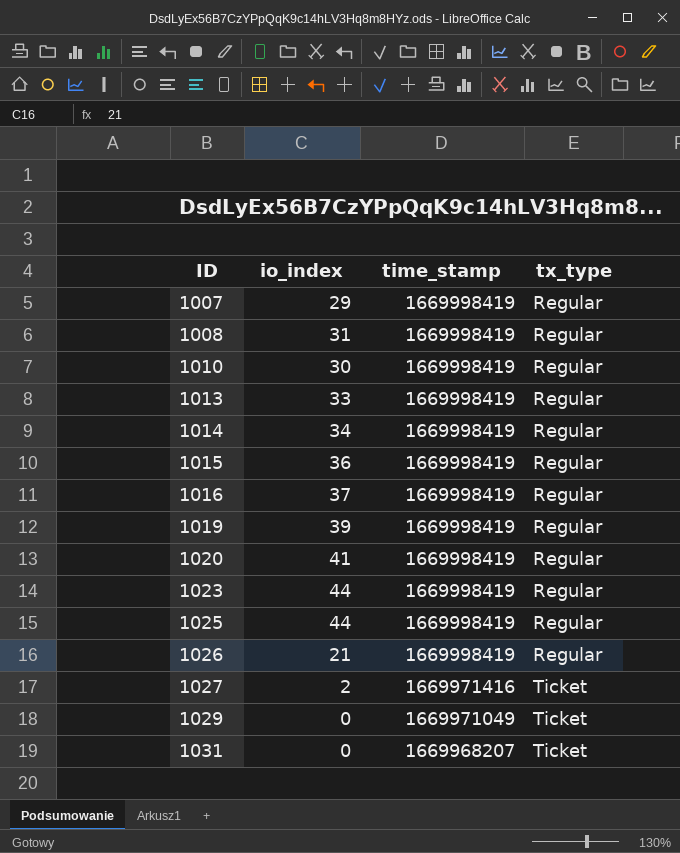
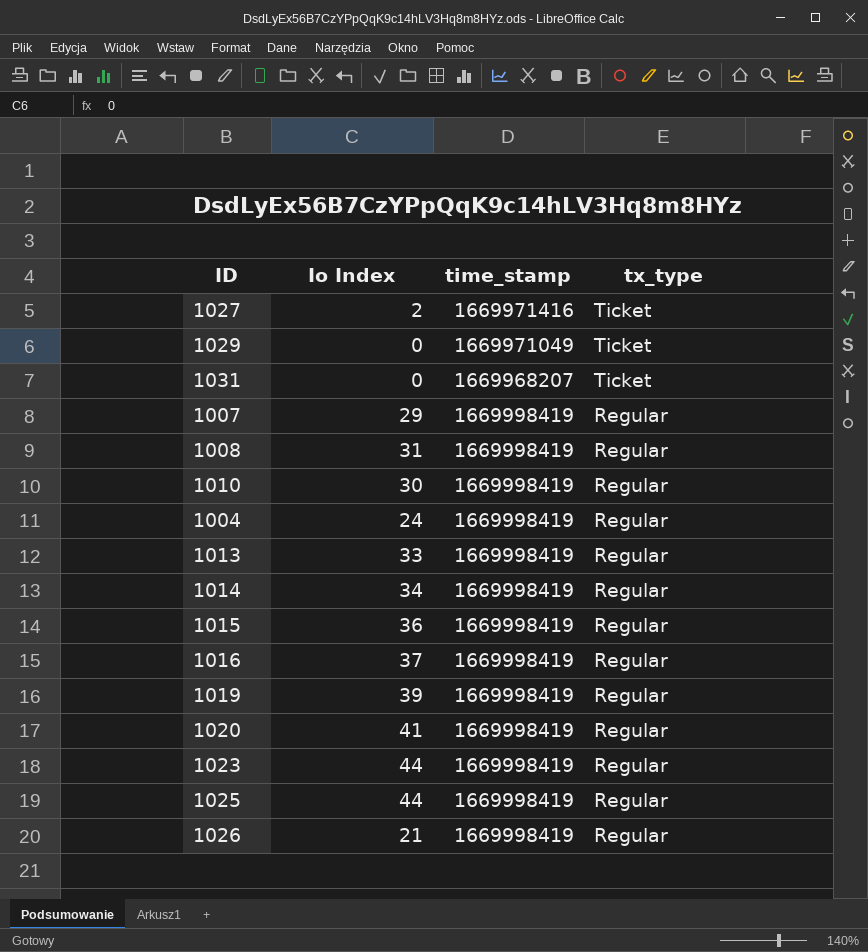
row order: ID ascending -> tx_type descending
column name: io_index -> Io Index
row 1004: none -> 24 | 1669998419 | Regular

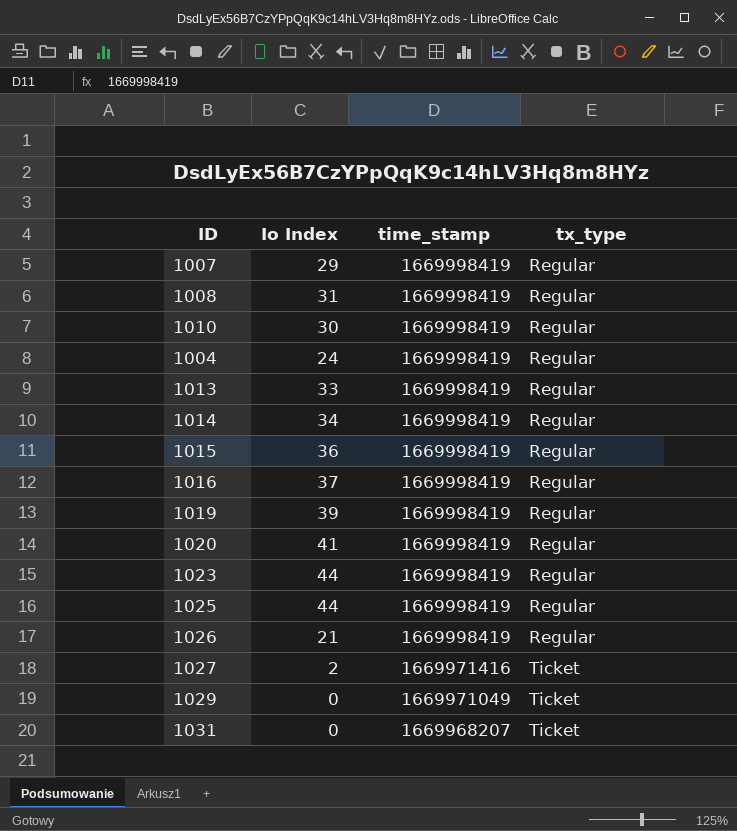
row order: tx_type descending -> time_stamp descending

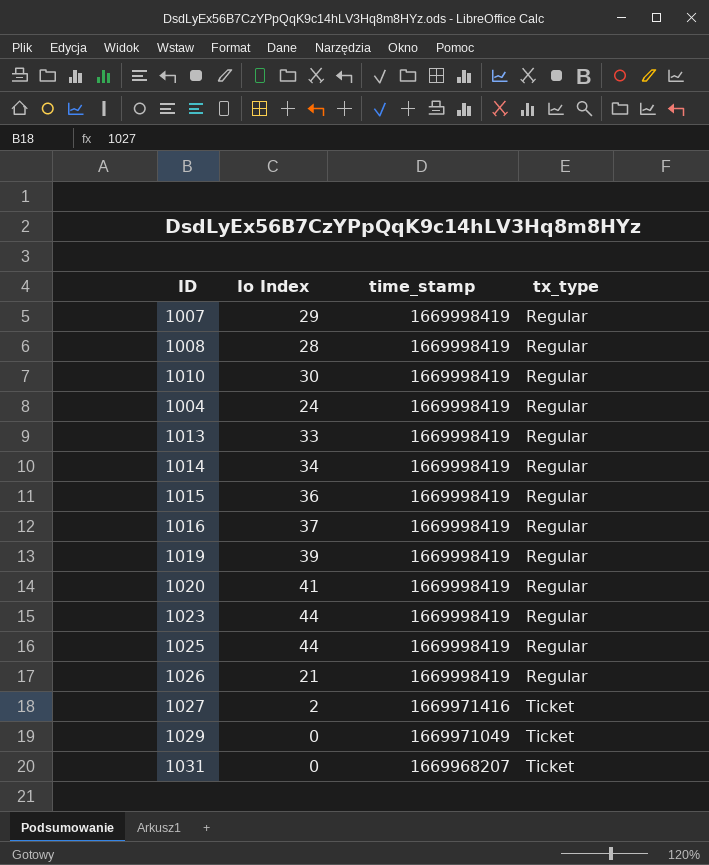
1008 | Io Index: 31 -> 28

